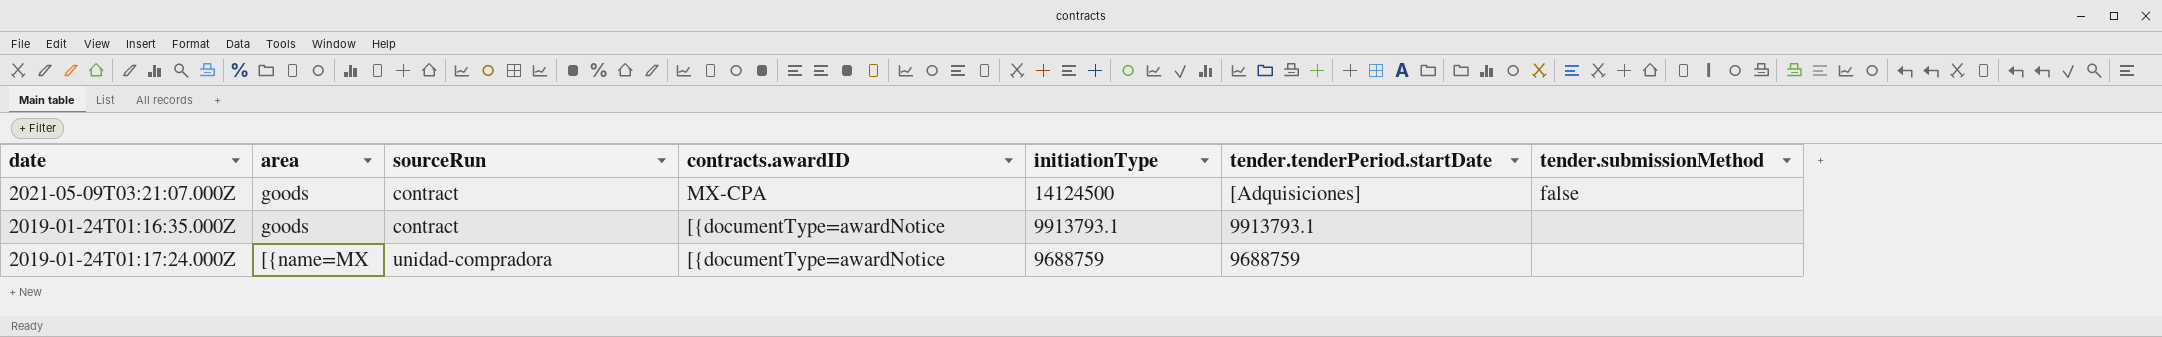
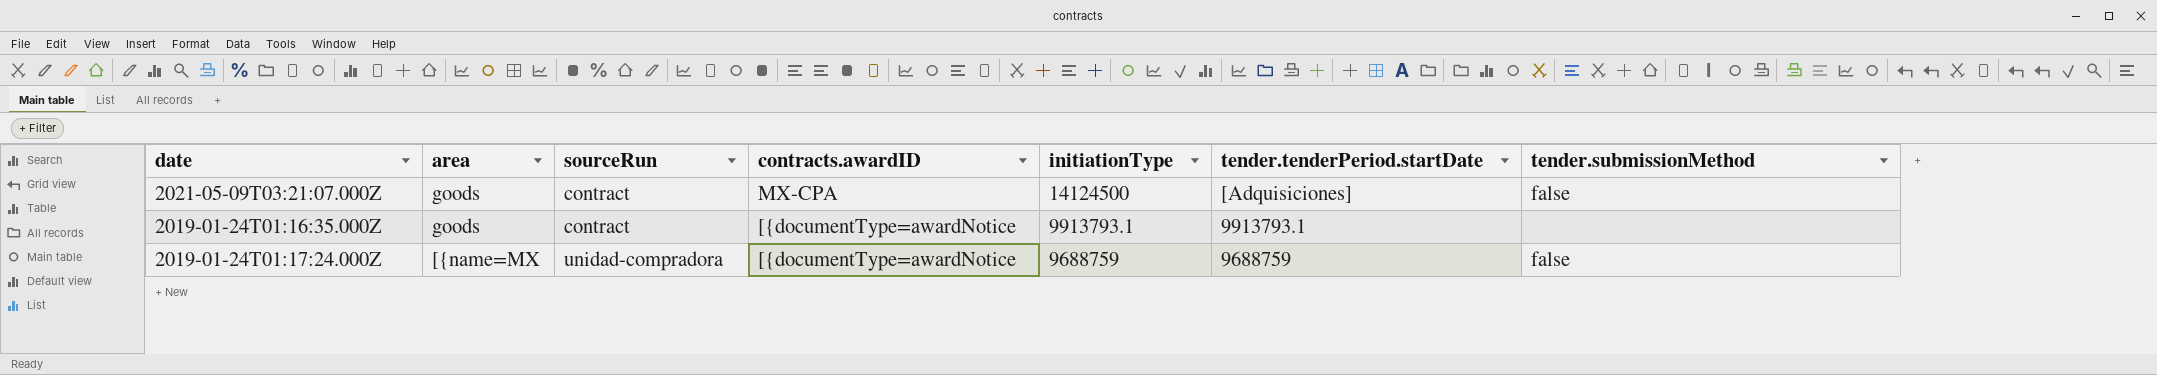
2019-01-24T01:17:24.000Z | tender.submissionMethod: none -> false

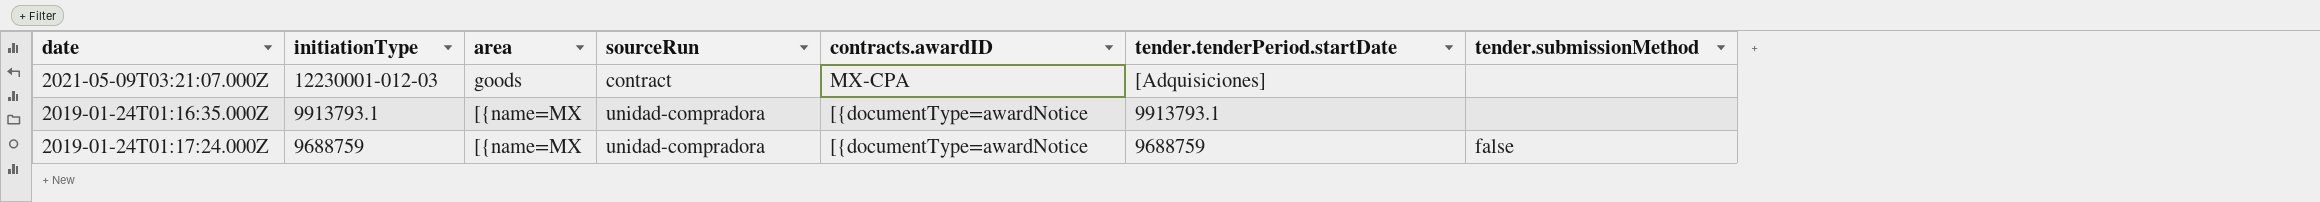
column initiationType | position: 5 -> 2
2021-05-09T03:21:07.000Z | initiationType: 14124500 -> 12230001-012-03
2021-05-09T03:21:07.000Z | tender.submissionMethod: false -> none
2019-01-24T01:16:35.000Z | area: goods -> [{name=MX
2019-01-24T01:16:35.000Z | sourceRun: contract -> unidad-compradora

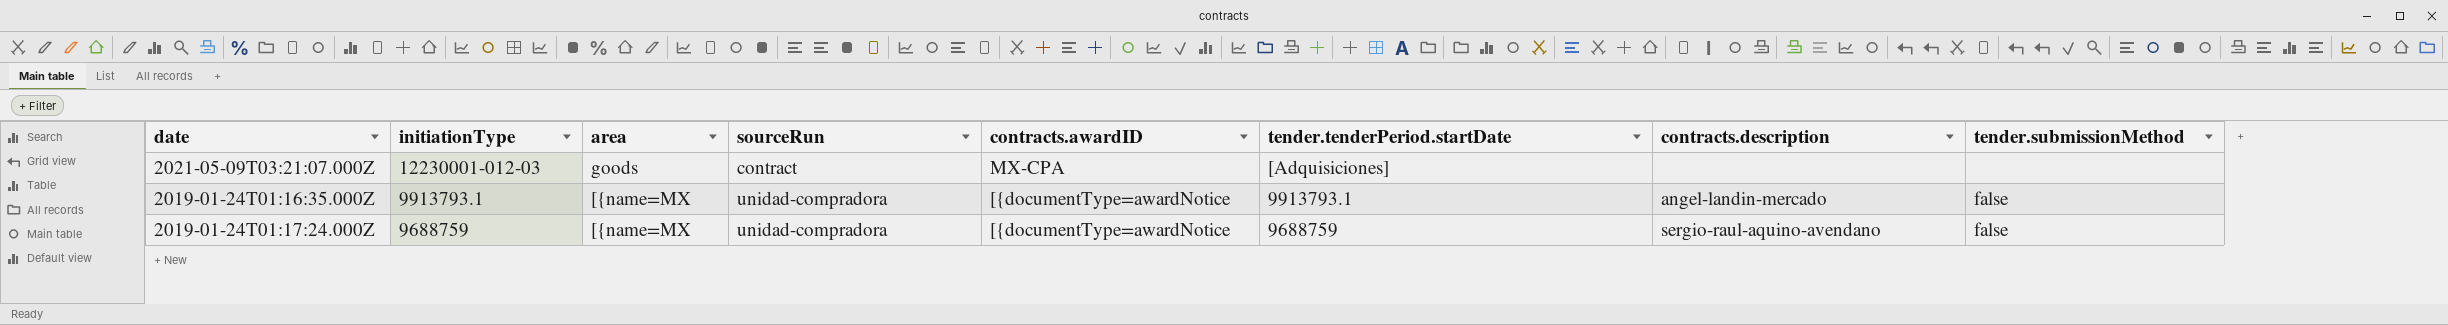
column contracts.description | position: none -> 7
2019-01-24T01:16:35.000Z | tender.submissionMethod: none -> false

